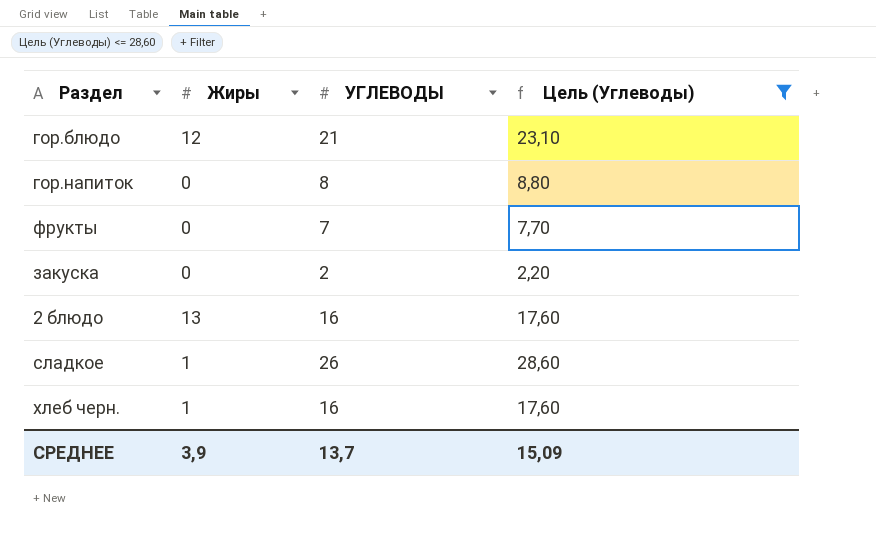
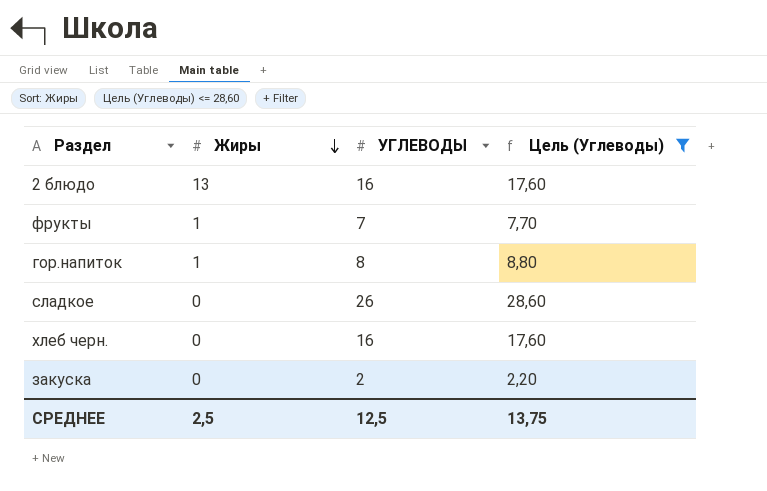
row order: none -> Жиры descending
row гор.блюдо: 12 | 21 | 23,10 -> none
фрукты | Жиры: 0 -> 1
гор.напиток | Жиры: 0 -> 1
сладкое | Жиры: 1 -> 0
хлеб черн. | Жиры: 1 -> 0
СРЕДНЕЕ | Жиры: 3,9 -> 2,5
СРЕДНЕЕ | УГЛЕВОДЫ: 13,7 -> 12,5
СРЕДНЕЕ | Цель (Углеводы): 15,09 -> 13,75

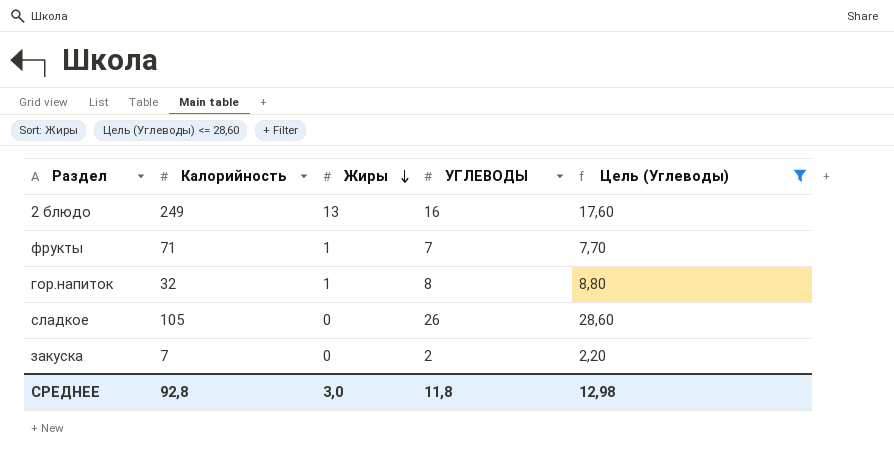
column Калорийность | position: none -> 2
row хлеб черн.: 0 | 16 | 17,60 -> none
СРЕДНЕЕ | Жиры: 2,5 -> 3,0
СРЕДНЕЕ | УГЛЕВОДЫ: 12,5 -> 11,8
СРЕДНЕЕ | Цель (Углеводы): 13,75 -> 12,98

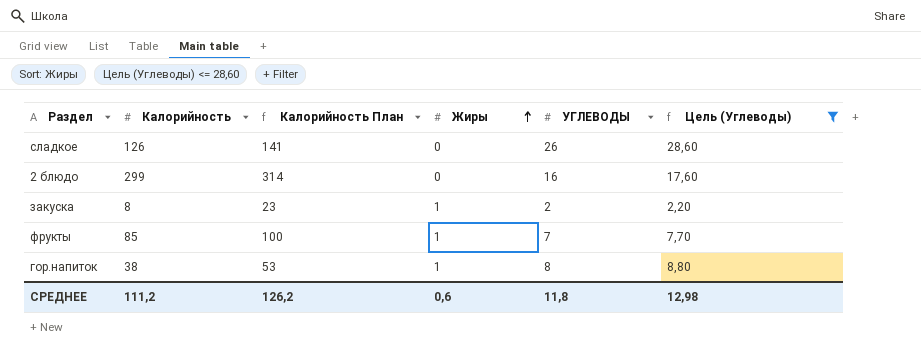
row order: Жиры descending -> Жиры ascending
column Калорийность План | formula: none -> [Калорийность] + 15
сладкое | Калорийность: 105 -> 126
2 блюдо | Калорийность: 249 -> 299
2 блюдо | Жиры: 13 -> 0
закуска | Калорийность: 7 -> 8
закуска | Жиры: 0 -> 1
фрукты | Калорийность: 71 -> 85
гор.напиток | Калорийность: 32 -> 38
СРЕДНЕЕ | Калорийность: 92,8 -> 111,2
СРЕДНЕЕ | Жиры: 3,0 -> 0,6

